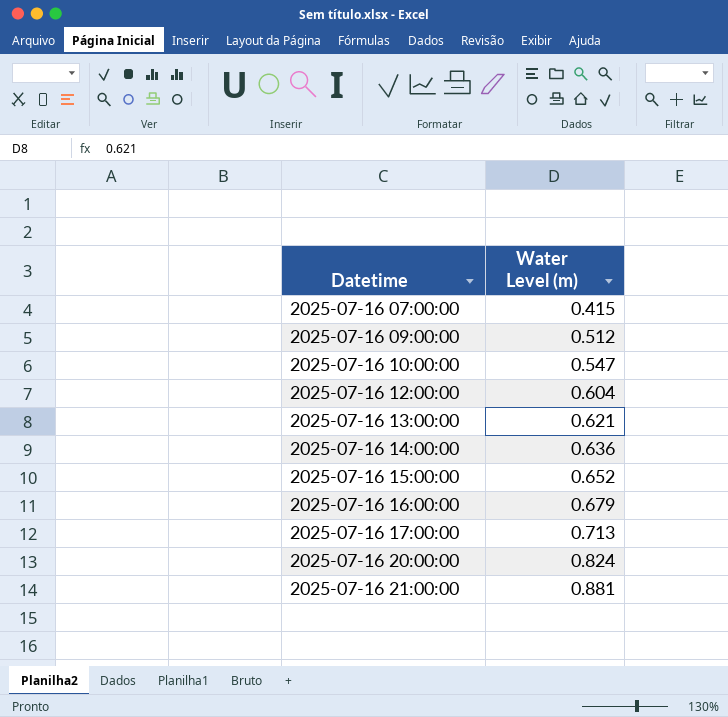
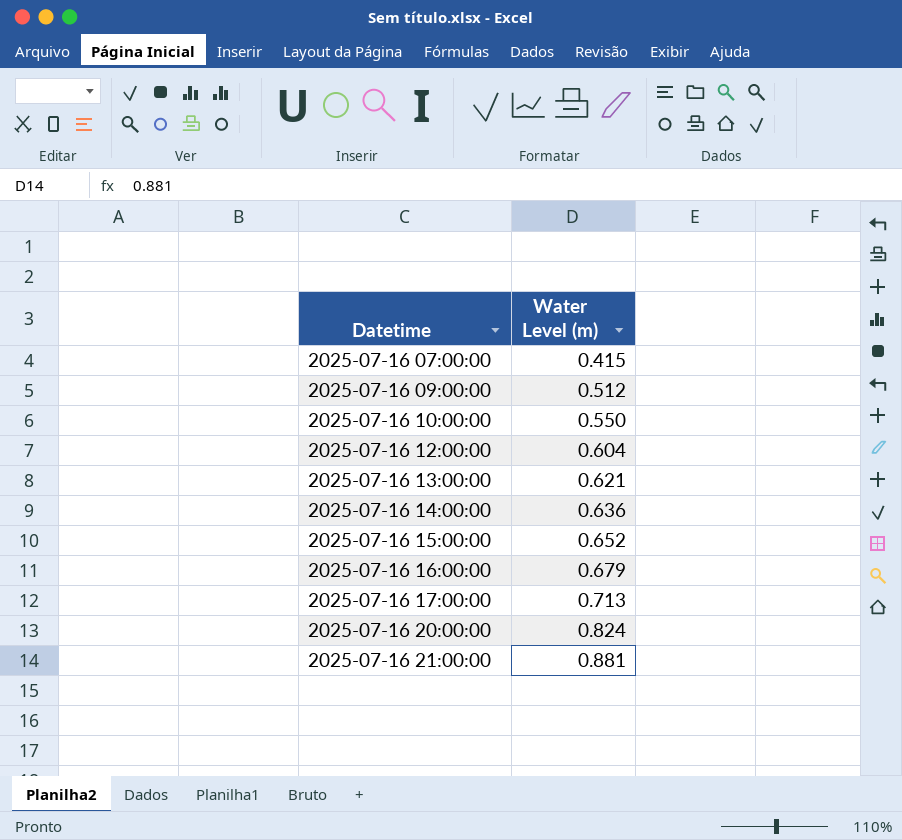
2025-07-16 10:00:00 | Water Level (m): 0.547 -> 0.550

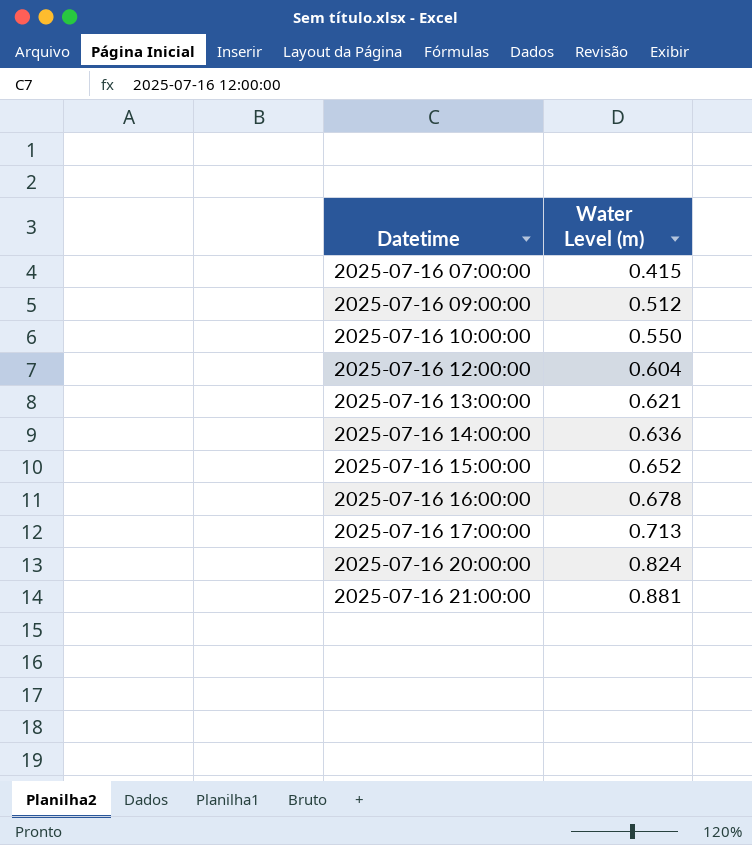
2025-07-16 16:00:00 | Water Level (m): 0.679 -> 0.678

